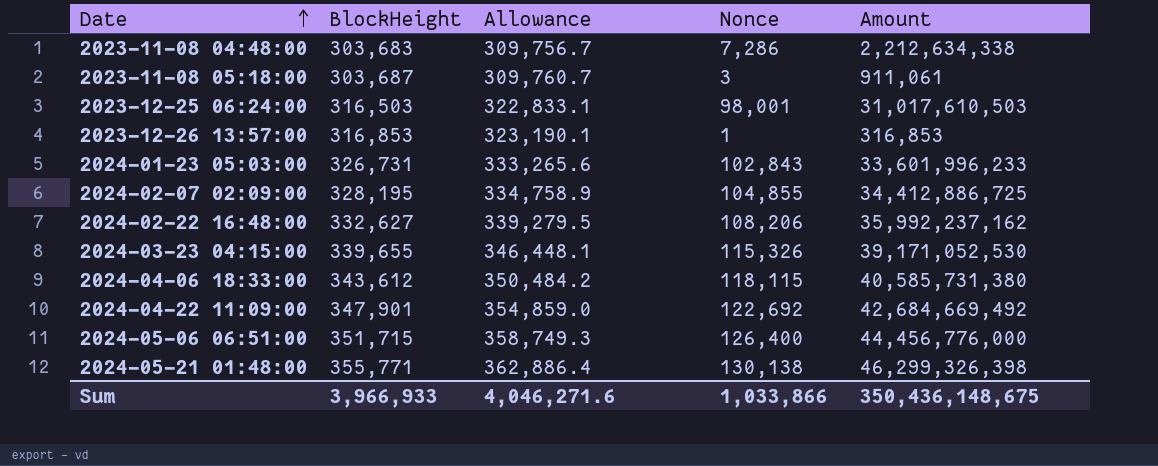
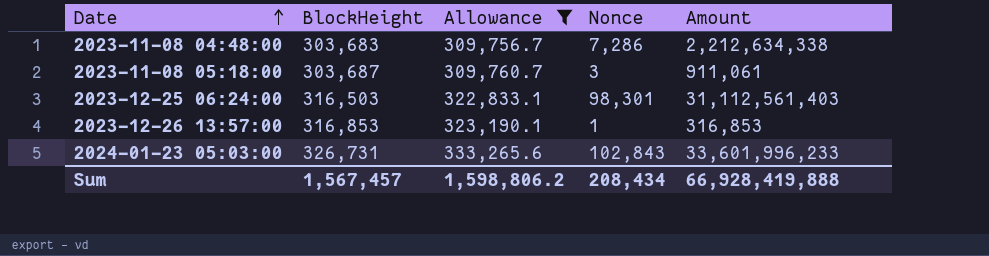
filter: none -> Allowance <= 333,265.6
2023-12-25 06:24:00 | Nonce: 98,001 -> 98,301
2023-12-25 06:24:00 | Amount: 31,017,610,503 -> 31,112,561,403
Sum | BlockHeight: 3,966,933 -> 1,567,457
Sum | Allowance: 4,046,271.6 -> 1,598,806.2
Sum | Nonce: 1,033,866 -> 208,434
Sum | Amount: 350,436,148,675 -> 66,928,419,888

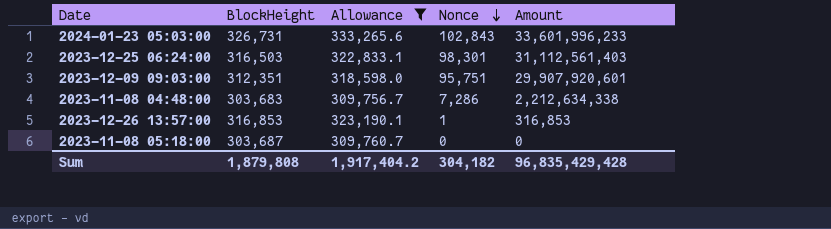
row order: Date ascending -> Nonce descending
row 2023-12-09 09:03:00: none -> 312,351 | 318,598.0 | 95,751 | 29,907,920,601
2023-11-08 05:18:00 | Nonce: 3 -> 0
2023-11-08 05:18:00 | Amount: 911,061 -> 0
Sum | BlockHeight: 1,567,457 -> 1,879,808
Sum | Allowance: 1,598,806.2 -> 1,917,404.2
Sum | Nonce: 208,434 -> 304,182
Sum | Amount: 66,928,419,888 -> 96,835,429,428

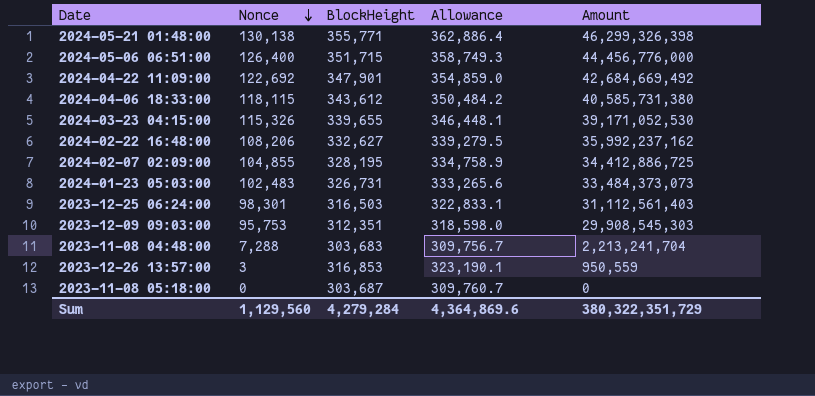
filter: Allowance <= 333,265.6 -> none
column Nonce | position: 4 -> 2
2024-01-23 05:03:00 | Nonce: 102,843 -> 102,483
2024-01-23 05:03:00 | Amount: 33,601,996,233 -> 33,484,373,073
2023-12-09 09:03:00 | Nonce: 95,751 -> 95,753
2023-12-09 09:03:00 | Amount: 29,907,920,601 -> 29,908,545,303
2023-11-08 04:48:00 | Nonce: 7,286 -> 7,288
2023-11-08 04:48:00 | Amount: 2,212,634,338 -> 2,213,241,704
2023-12-26 13:57:00 | Nonce: 1 -> 3
2023-12-26 13:57:00 | Amount: 316,853 -> 950,559
Sum | Nonce: 304,182 -> 1,129,560
Sum | BlockHeight: 1,879,808 -> 4,279,284
Sum | Allowance: 1,917,404.2 -> 4,364,869.6
Sum | Amount: 96,835,429,428 -> 380,322,351,729

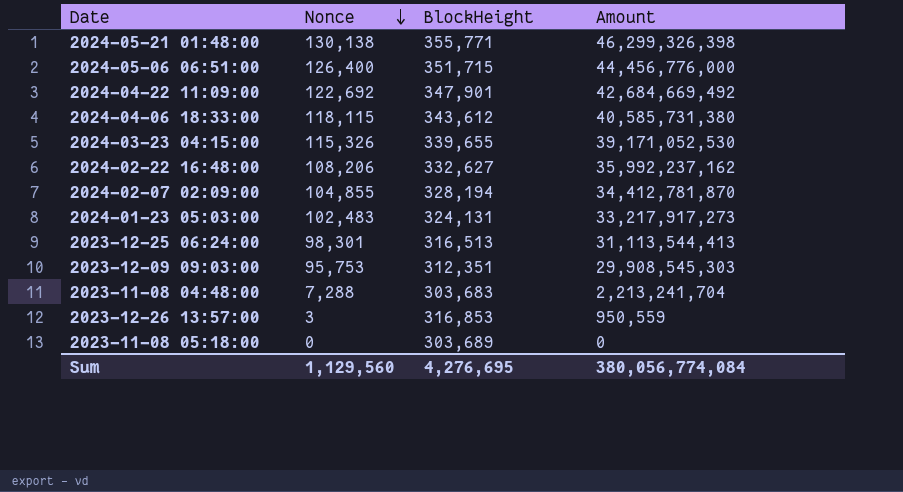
column Allowance | formula: [BlockHeight] * 1.02 -> none
2024-02-07 02:09:00 | BlockHeight: 328,195 -> 328,194
2024-02-07 02:09:00 | Amount: 34,412,886,725 -> 34,412,781,870
2024-01-23 05:03:00 | BlockHeight: 326,731 -> 324,131
2024-01-23 05:03:00 | Amount: 33,484,373,073 -> 33,217,917,273
2023-12-25 06:24:00 | BlockHeight: 316,503 -> 316,513
2023-12-25 06:24:00 | Amount: 31,112,561,403 -> 31,113,544,413
2023-11-08 05:18:00 | BlockHeight: 303,687 -> 303,689
Sum | BlockHeight: 4,279,284 -> 4,276,695
Sum | Amount: 380,322,351,729 -> 380,056,774,084

